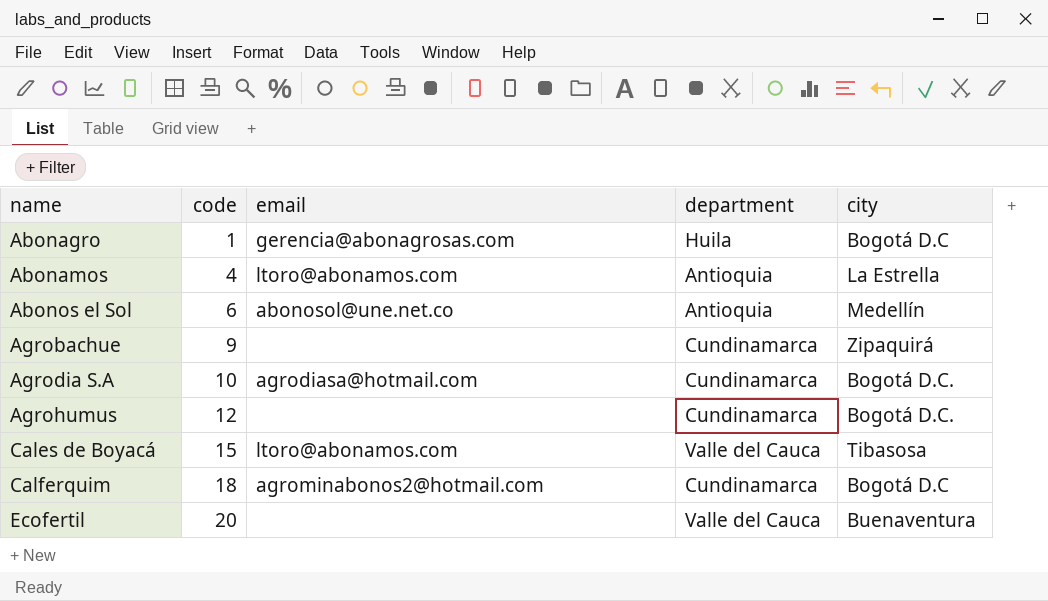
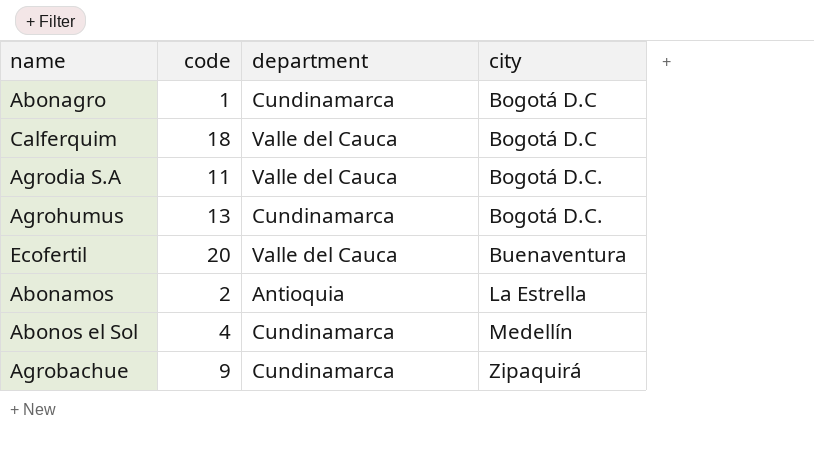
row order: name ascending -> city ascending
column email | position: 3 -> none
row Cales de Boyacá: 15 | ltoro@abonamos.com | Valle del Cauca | Tibasosa -> none
Abonagro | department: Huila -> Cundinamarca
Calferquim | department: Cundinamarca -> Valle del Cauca
Agrodia S.A | code: 10 -> 11
Agrodia S.A | department: Cundinamarca -> Valle del Cauca
Agrohumus | code: 12 -> 13
Abonamos | code: 4 -> 2
Abonos el Sol | code: 6 -> 4
Abonos el Sol | department: Antioquia -> Cundinamarca

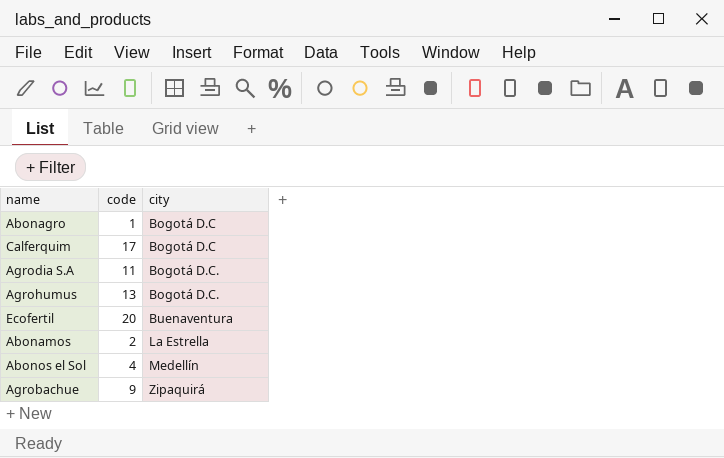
column department | position: 3 -> none
Calferquim | code: 18 -> 17

